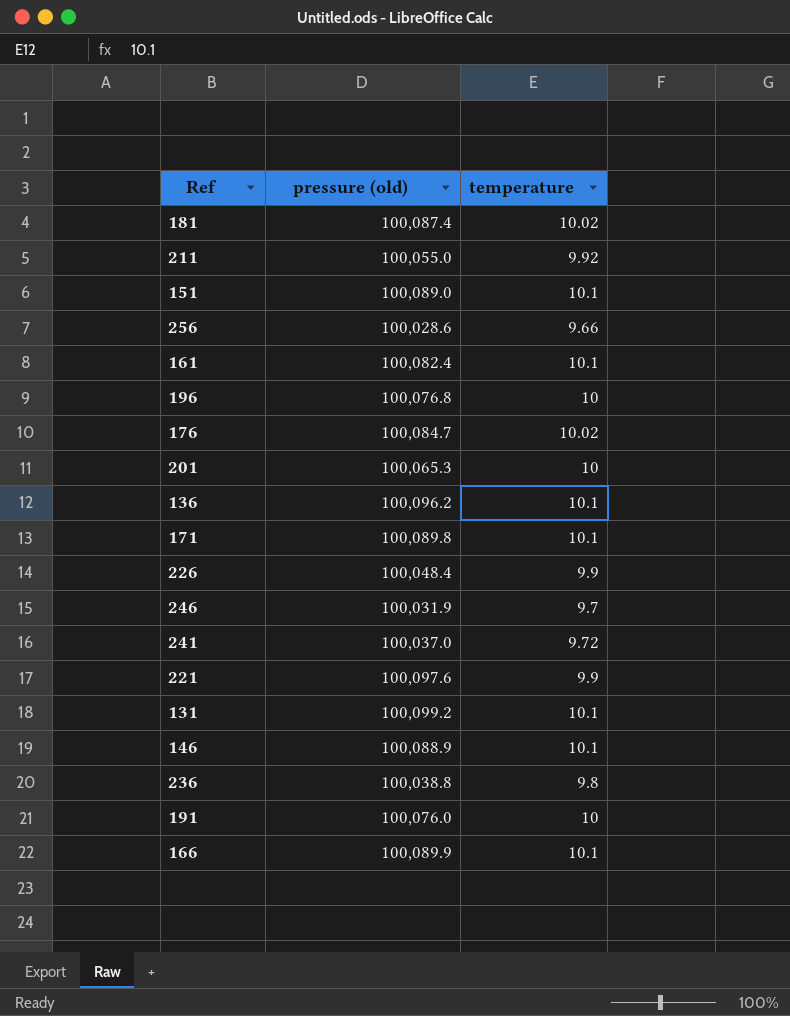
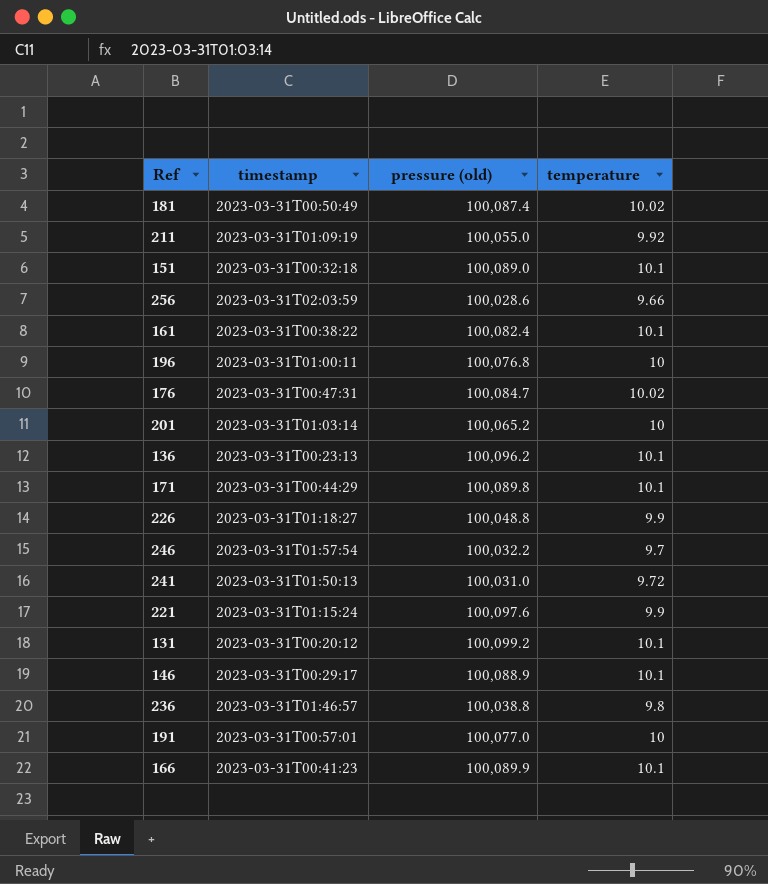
column timestamp | position: none -> 2
201 | pressure (old): 100,065.3 -> 100,065.2
226 | pressure (old): 100,048.4 -> 100,048.8
246 | pressure (old): 100,031.9 -> 100,032.2
241 | pressure (old): 100,037.0 -> 100,031.0
191 | pressure (old): 100,076.0 -> 100,077.0

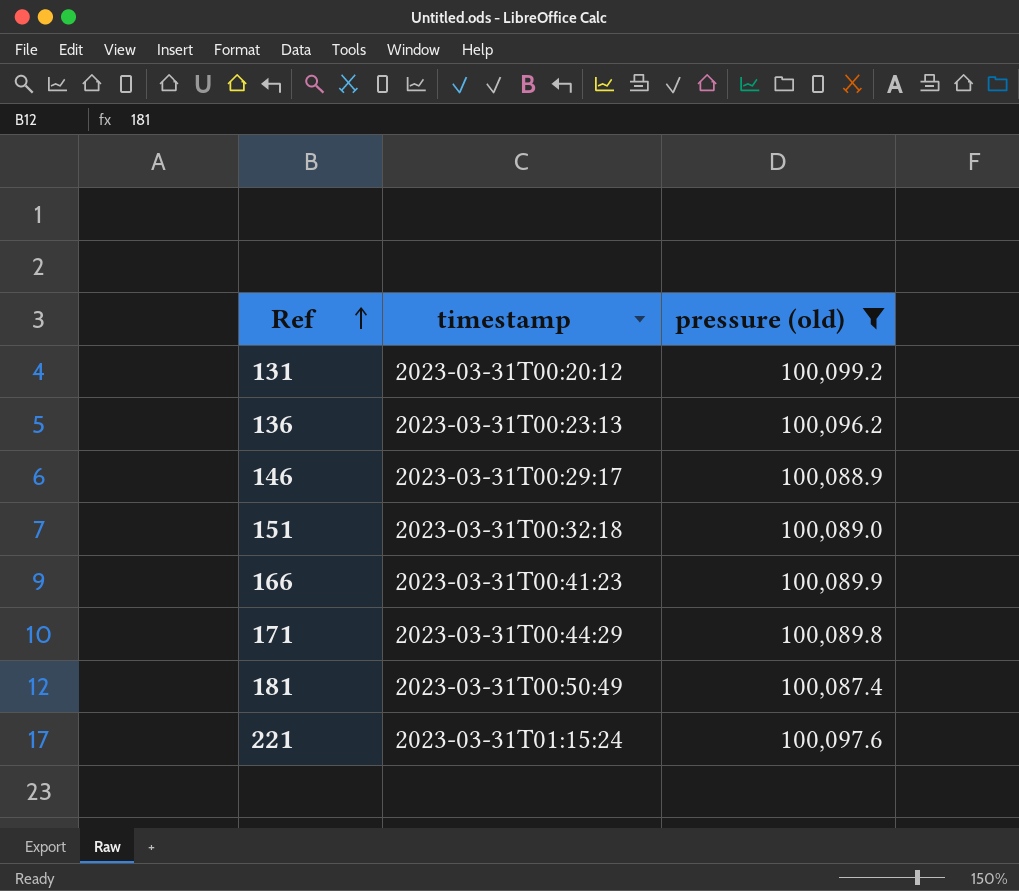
filter: none -> pressure (old) >= 100,087.4
row order: none -> Ref ascending
column temperature | position: 4 -> none

